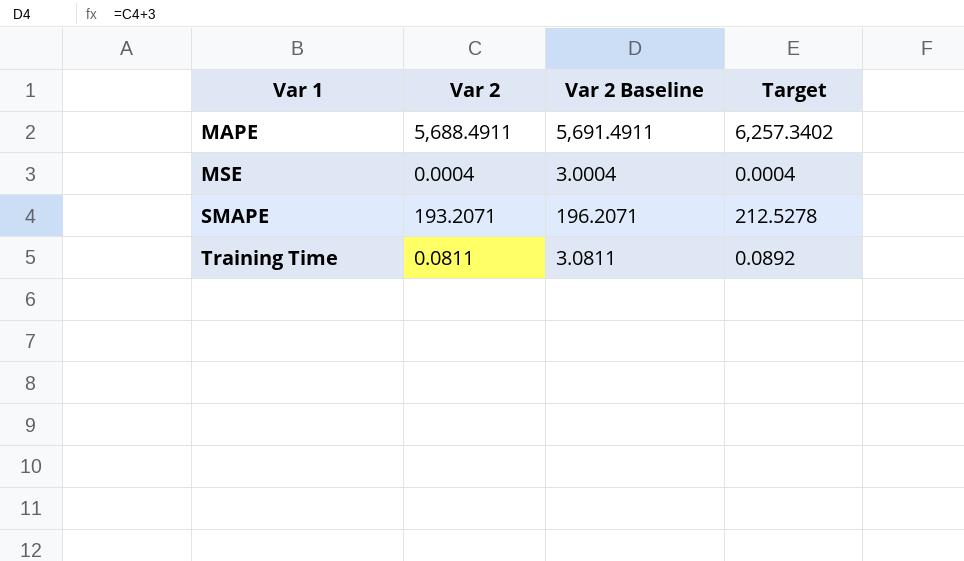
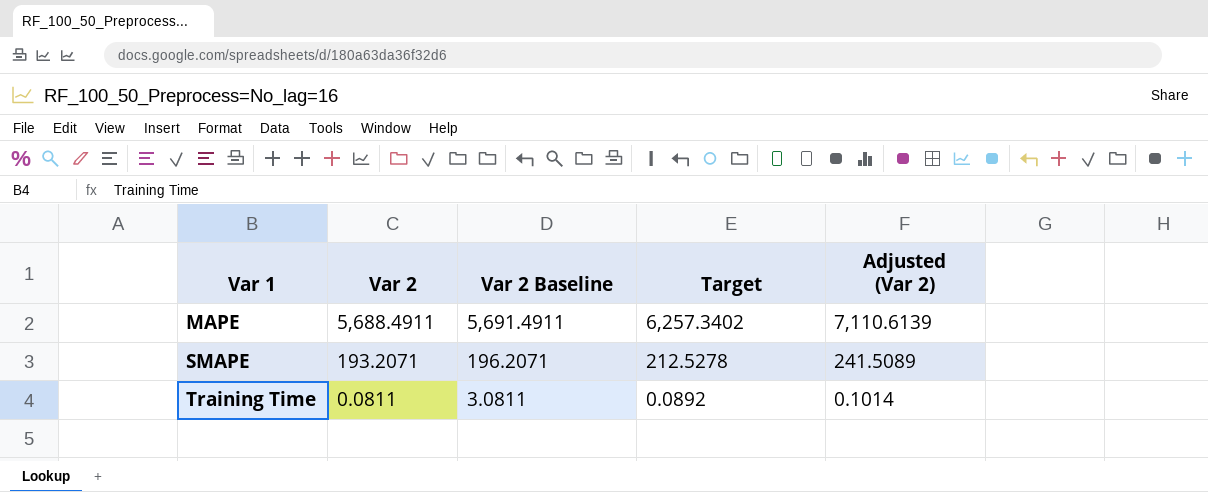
column Adjusted (Var 2) | formula: none -> [Var 2] * 1.25
row MSE: 0.0004 | 3.0004 | 0.0004 -> none

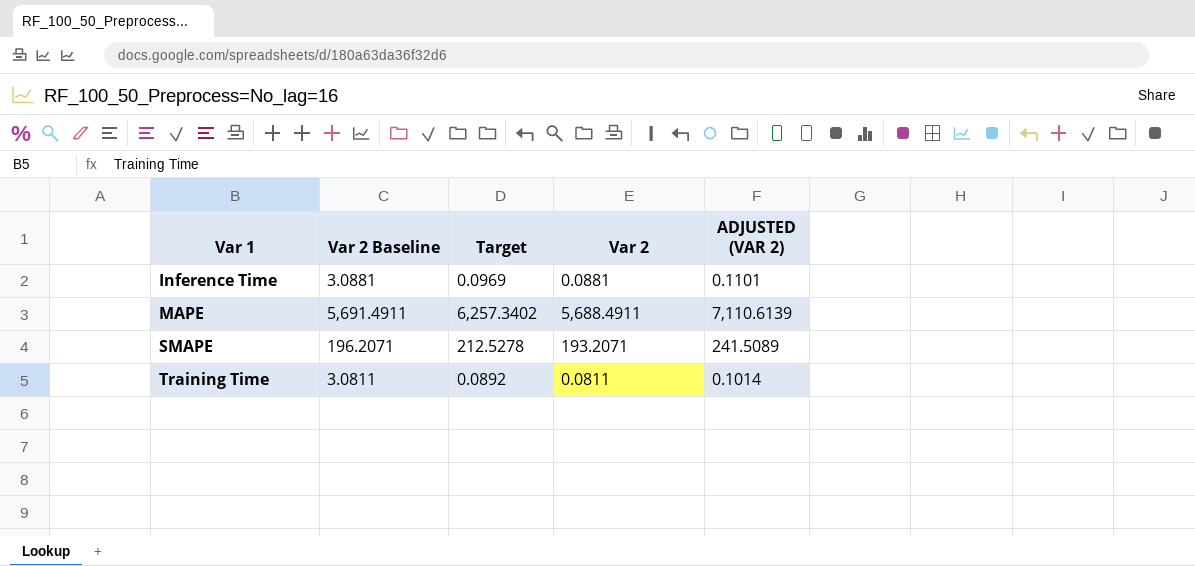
column Var 2 | position: 2 -> 4
column name: Adjusted (Var 2) -> ADJUSTED (VAR 2)
row Inference Time: none -> 3.0881 | 0.0969 | 0.0881 | 0.1101

